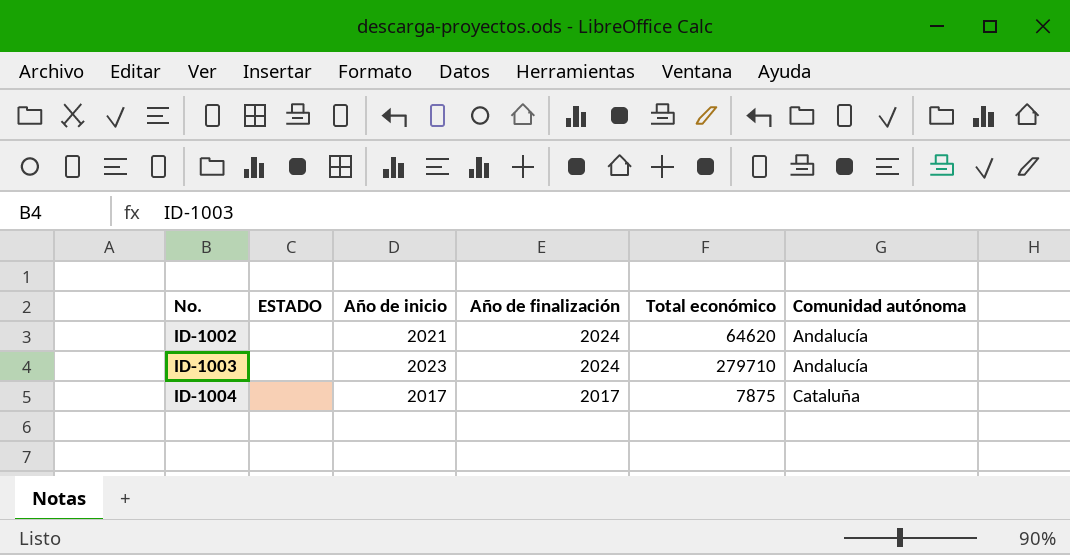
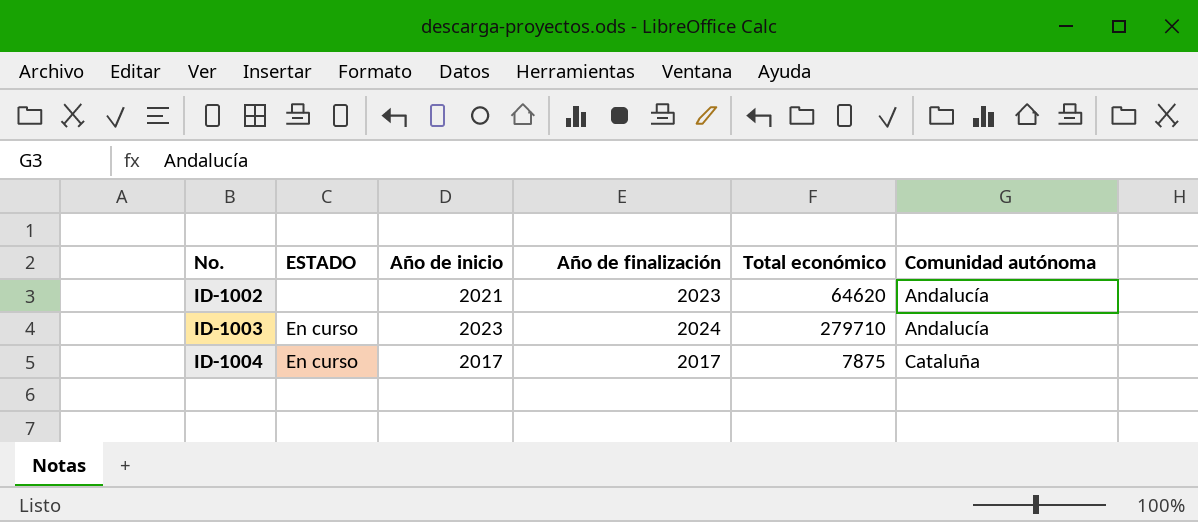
ID-1002 | Año de finalización: 2024 -> 2023
ID-1003 | ESTADO: none -> En curso
ID-1004 | ESTADO: none -> En curso

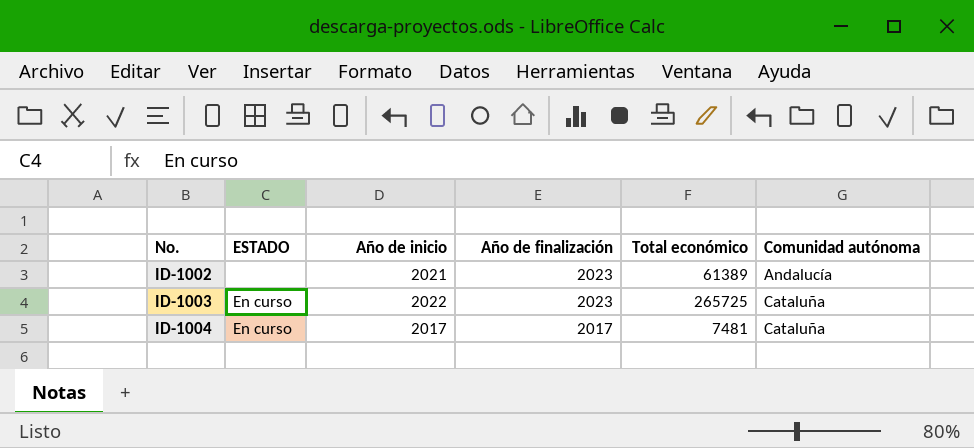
ID-1002 | Total económico: 64620 -> 61389
ID-1003 | Año de inicio: 2023 -> 2022
ID-1003 | Año de finalización: 2024 -> 2023
ID-1003 | Total económico: 279710 -> 265725
ID-1003 | Comunidad autónoma: Andalucía -> Cataluña
ID-1004 | Total económico: 7875 -> 7481

